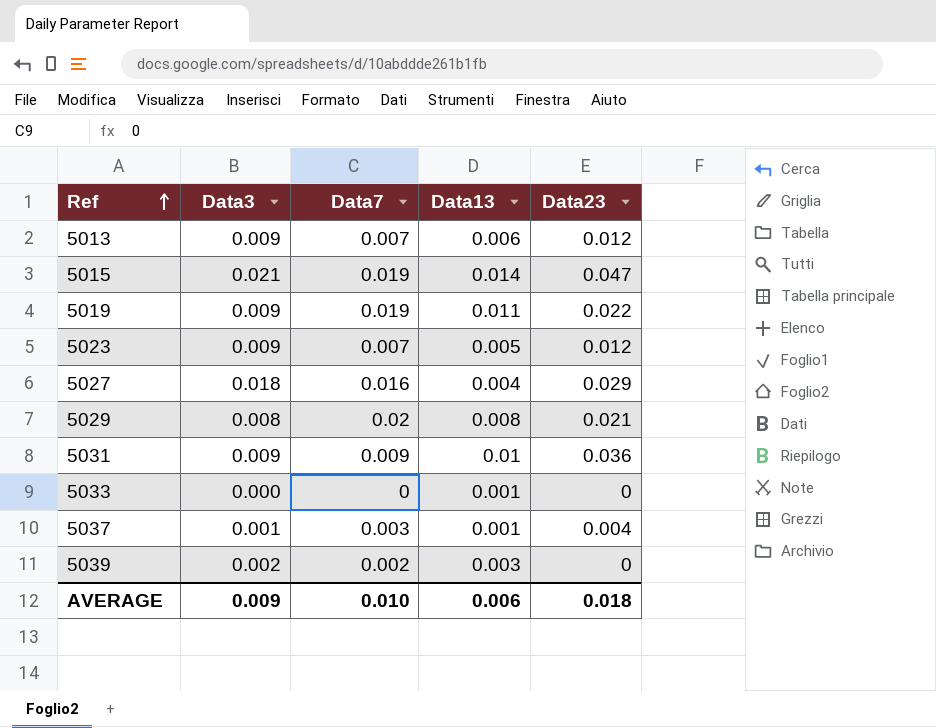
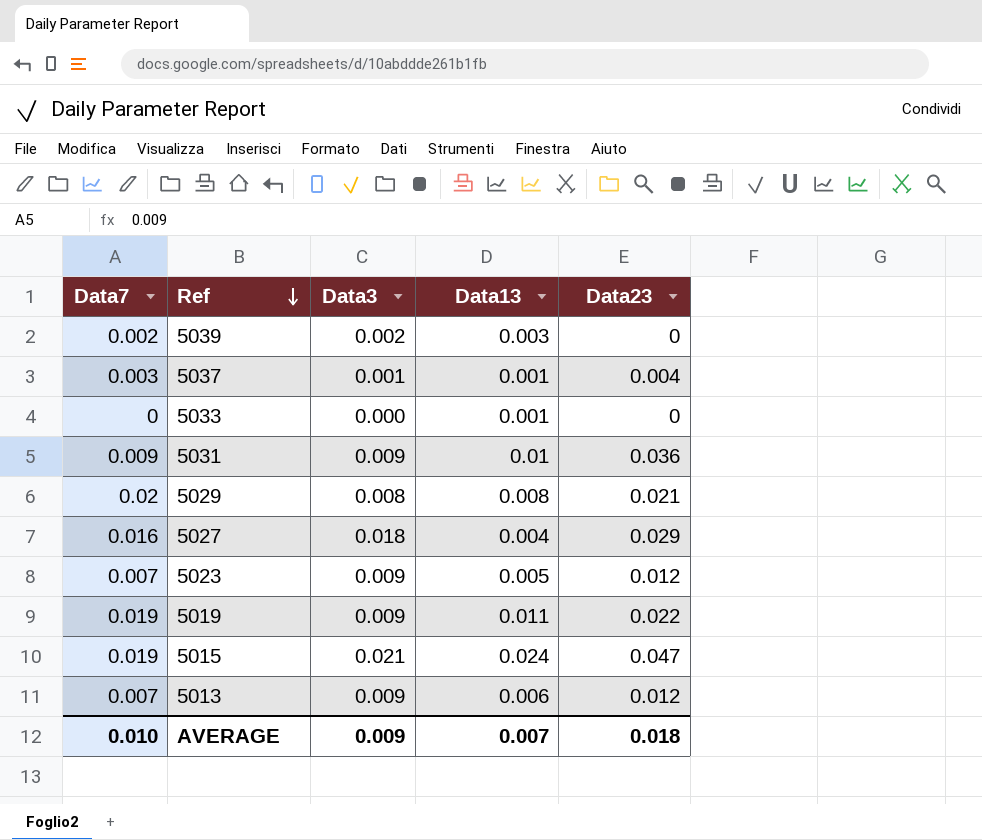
row order: Ref ascending -> Ref descending
column Data7 | position: 3 -> 1
5015 | Data13: 0.014 -> 0.024
AVERAGE | Data13: 0.006 -> 0.007

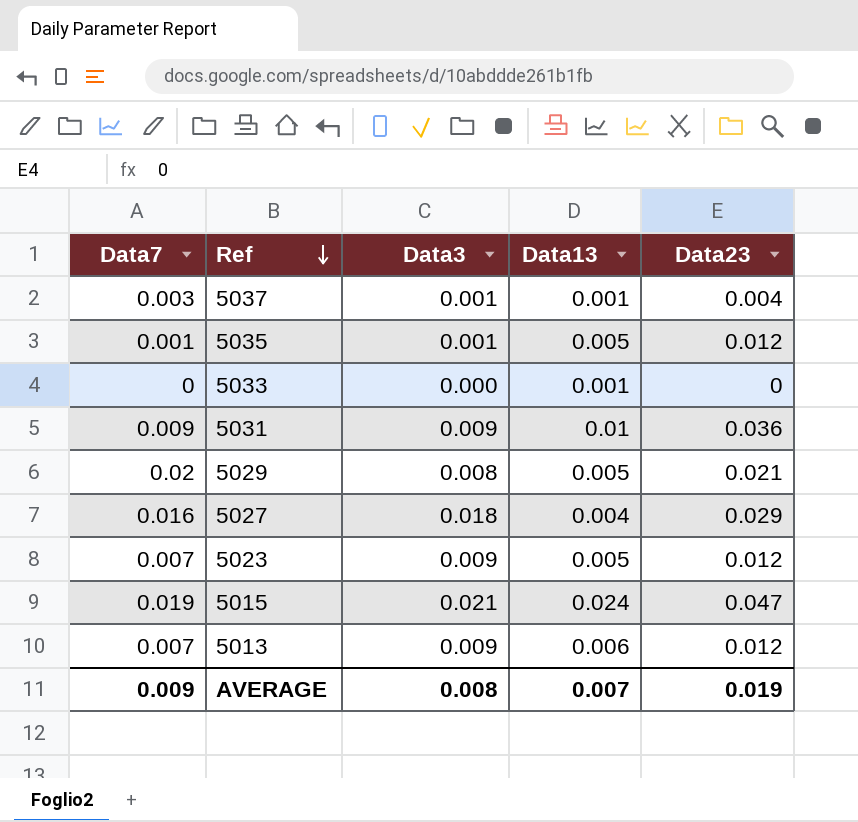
row 5039: 0.002 | 0.002 | 0.003 | 0 -> none
row 5019: 0.019 | 0.009 | 0.011 | 0.022 -> none
row 5035: none -> 0.001 | 0.001 | 0.005 | 0.012
5029 | Data13: 0.008 -> 0.005
AVERAGE | Data7: 0.010 -> 0.009
AVERAGE | Data3: 0.009 -> 0.008
AVERAGE | Data23: 0.018 -> 0.019

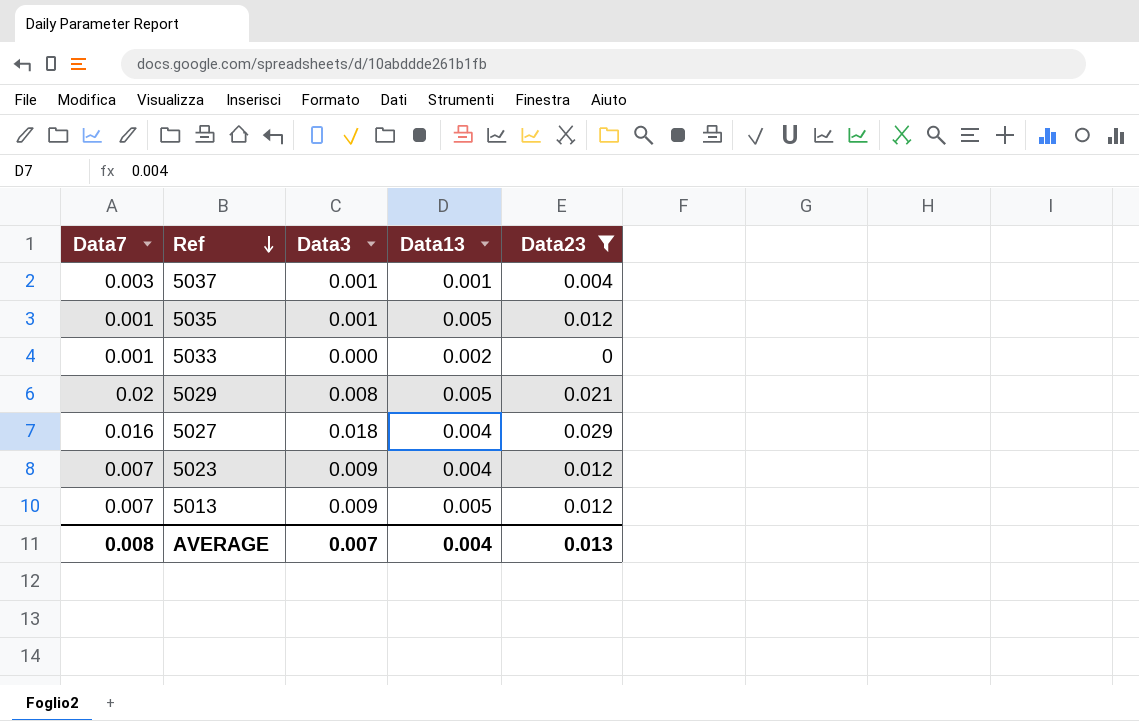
filter: none -> Data23 <= 0.029
5033 | Data7: 0 -> 0.001
5033 | Data13: 0.001 -> 0.002
5023 | Data13: 0.005 -> 0.004
5013 | Data13: 0.006 -> 0.005
AVERAGE | Data7: 0.009 -> 0.008
AVERAGE | Data3: 0.008 -> 0.007
AVERAGE | Data13: 0.007 -> 0.004
AVERAGE | Data23: 0.019 -> 0.013

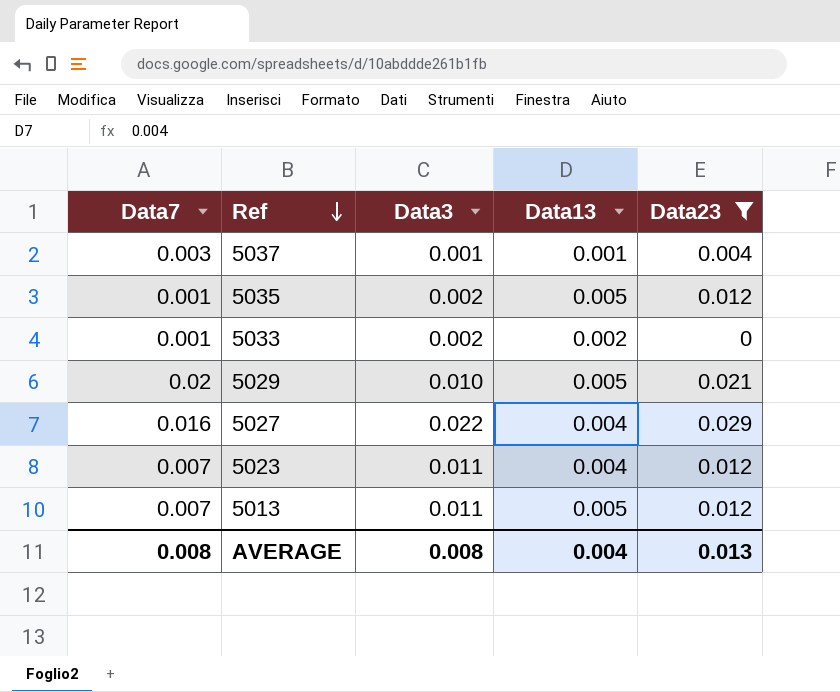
5035 | Data3: 0.001 -> 0.002
5033 | Data3: 0.000 -> 0.002
5029 | Data3: 0.008 -> 0.010
5027 | Data3: 0.018 -> 0.022
5023 | Data3: 0.009 -> 0.011
5013 | Data3: 0.009 -> 0.011
AVERAGE | Data3: 0.007 -> 0.008

